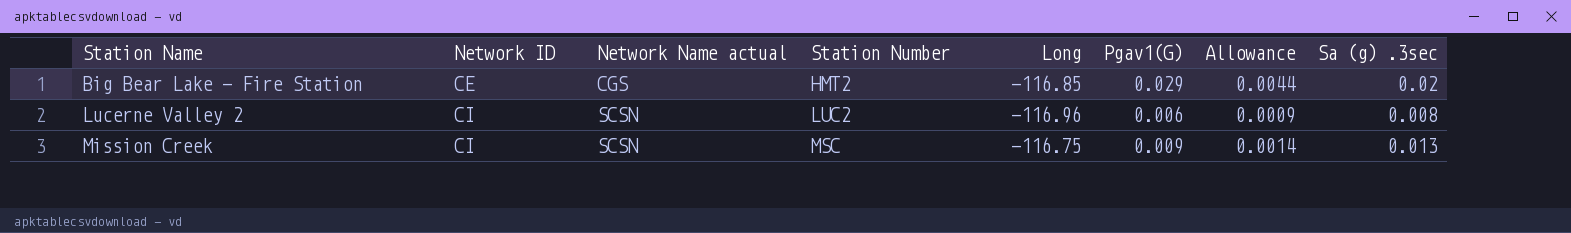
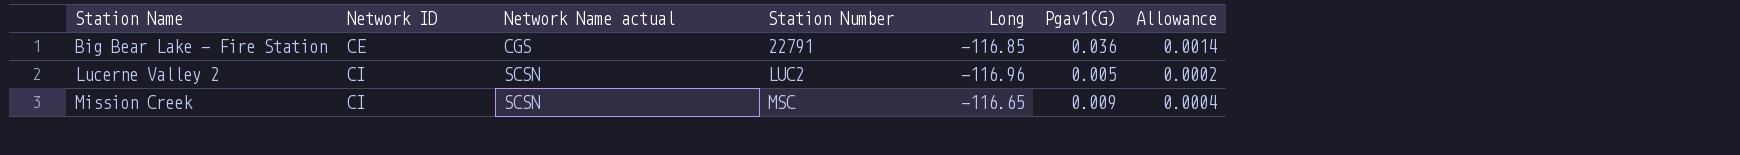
column Sa (g) .3sec | position: 8 -> none
column Allowance | formula: [Pgav1(G)] * 0.15 -> [Pgav1(G)] * 0.04
Big Bear Lake - Fire Station | Station Number: HMT2 -> 22791
Big Bear Lake - Fire Station | Pgav1(G): 0.029 -> 0.036
Lucerne Valley 2 | Pgav1(G): 0.006 -> 0.005
Mission Creek | Long: -116.75 -> -116.65

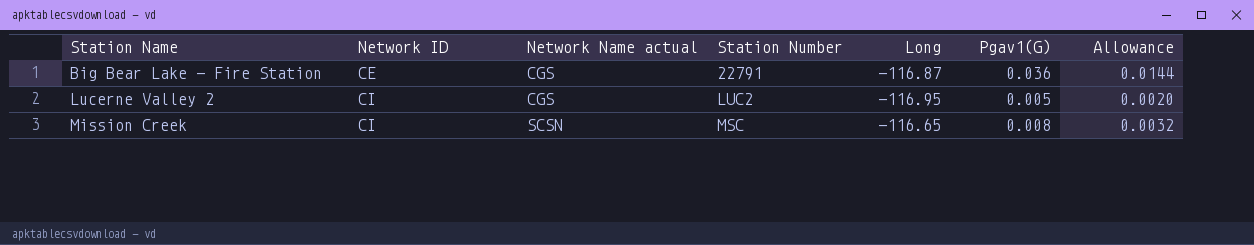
column Allowance | formula: [Pgav1(G)] * 0.04 -> [Pgav1(G)] * 0.4
Big Bear Lake - Fire Station | Long: -116.85 -> -116.87
Lucerne Valley 2 | Network Name actual: SCSN -> CGS
Lucerne Valley 2 | Long: -116.96 -> -116.95
Mission Creek | Pgav1(G): 0.009 -> 0.008

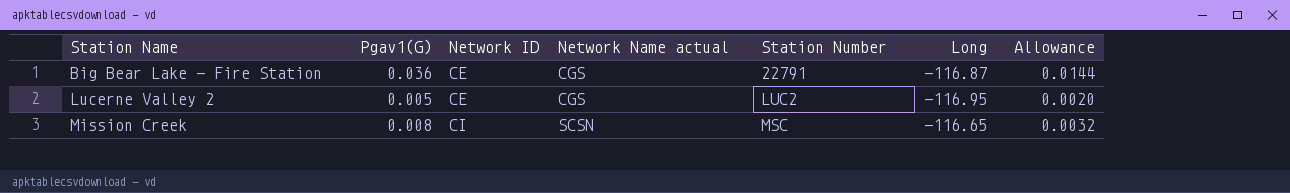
column Pgav1(G) | position: 6 -> 2
Lucerne Valley 2 | Network ID: CI -> CE

